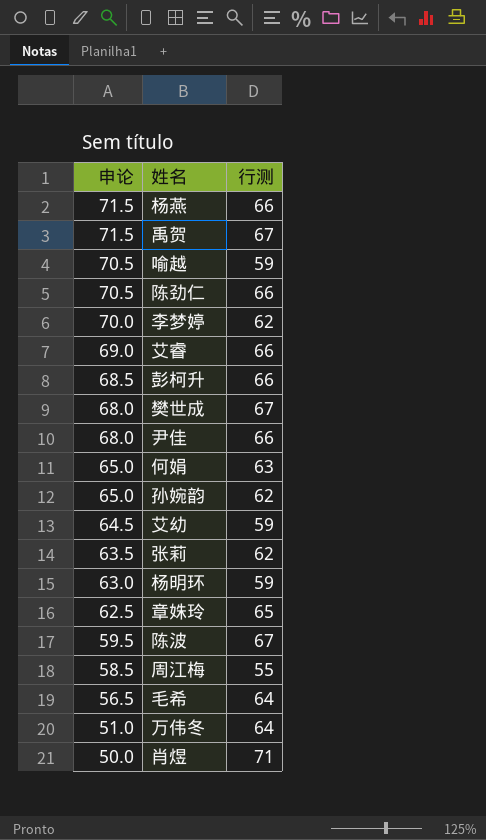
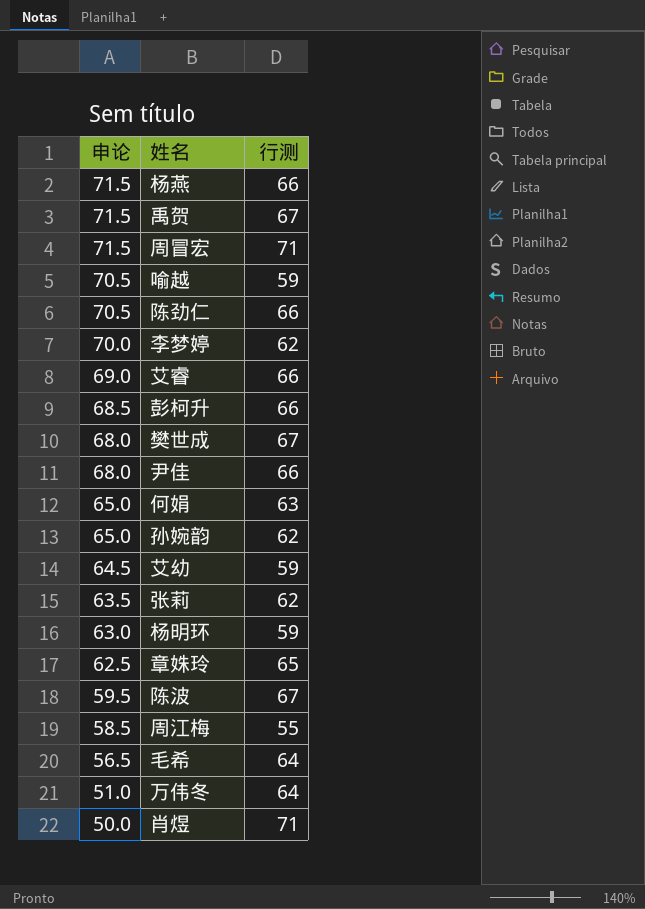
row 周冒宏: none -> 71.5 | 71

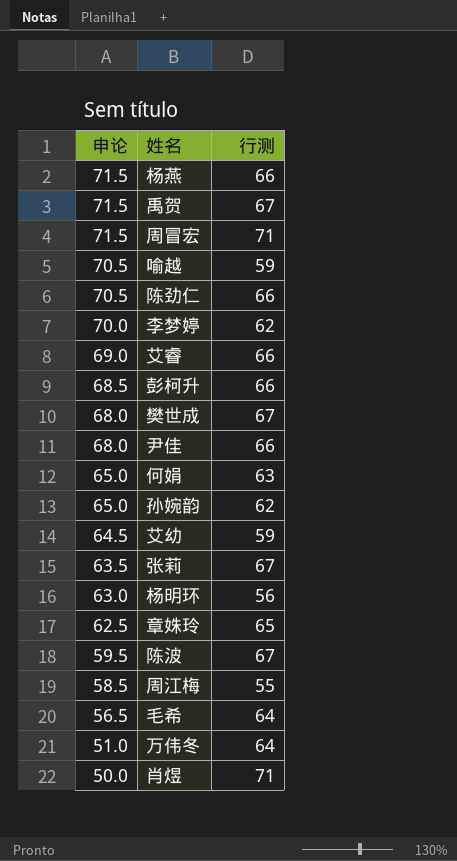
张莉 | 行测: 62 -> 67
杨明环 | 行测: 59 -> 56

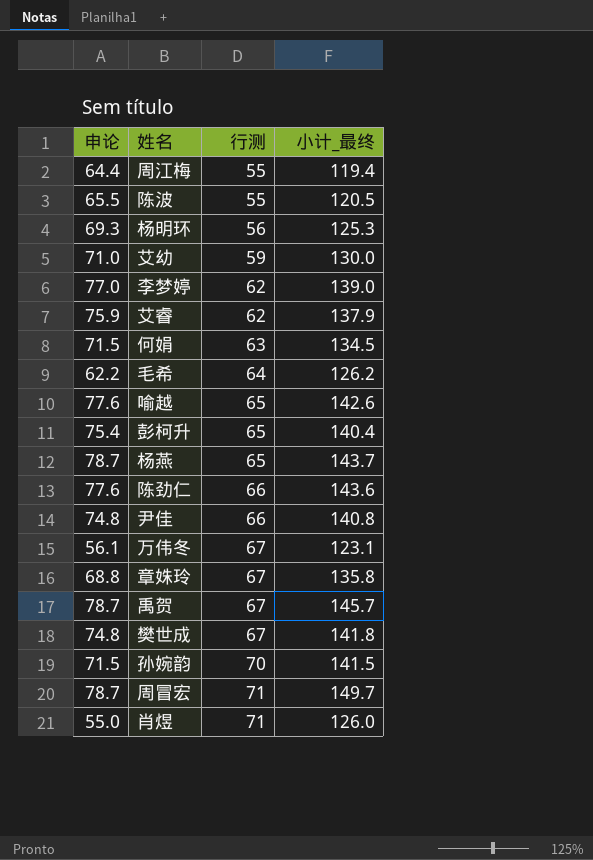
row order: 申论 descending -> 行测 ascending
column 小计_最终 | formula: none -> [申论] + [行测]
row 张莉: 63.5 | 67 -> none
周江梅 | 申论: 58.5 -> 64.4
陈波 | 申论: 59.5 -> 65.5
陈波 | 行测: 67 -> 55
杨明环 | 申论: 63.0 -> 69.3
艾幼 | 申论: 64.5 -> 71.0
李梦婷 | 申论: 70.0 -> 77.0
艾睿 | 申论: 69.0 -> 75.9
艾睿 | 行测: 66 -> 62
何娟 | 申论: 65.0 -> 71.5
毛希 | 申论: 56.5 -> 62.2
喻越 | 申论: 70.5 -> 77.6
喻越 | 行测: 59 -> 65
彭柯升 | 申论: 68.5 -> 75.4
彭柯升 | 行测: 66 -> 65
杨燕 | 申论: 71.5 -> 78.7
杨燕 | 行测: 66 -> 65
陈劲仁 | 申论: 70.5 -> 77.6
尹佳 | 申论: 68.0 -> 74.8
万伟冬 | 申论: 51.0 -> 56.1
万伟冬 | 行测: 64 -> 67
章姝玲 | 申论: 62.5 -> 68.8
章姝玲 | 行测: 65 -> 67
禹贺 | 申论: 71.5 -> 78.7
樊世成 | 申论: 68.0 -> 74.8
孙婉韵 | 申论: 65.0 -> 71.5
孙婉韵 | 行测: 62 -> 70
周冒宏 | 申论: 71.5 -> 78.7
肖煜 | 申论: 50.0 -> 55.0

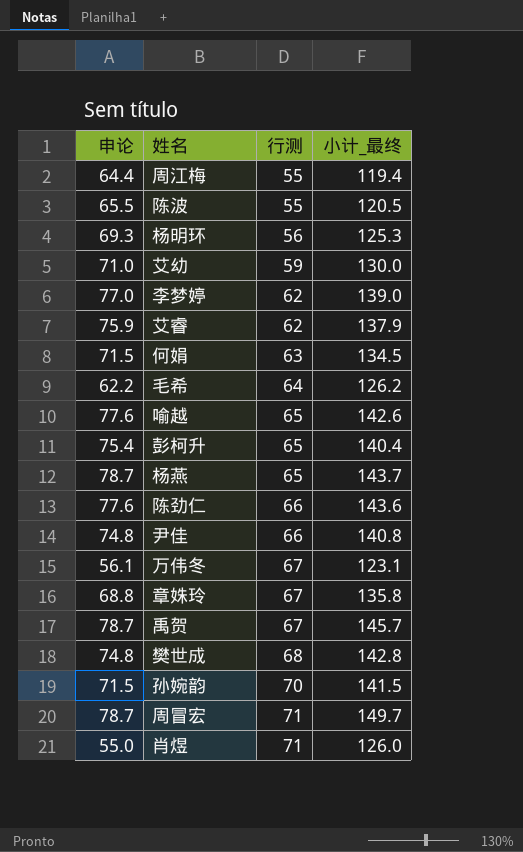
樊世成 | 行测: 67 -> 68
樊世成 | 小计_最终: 141.8 -> 142.8

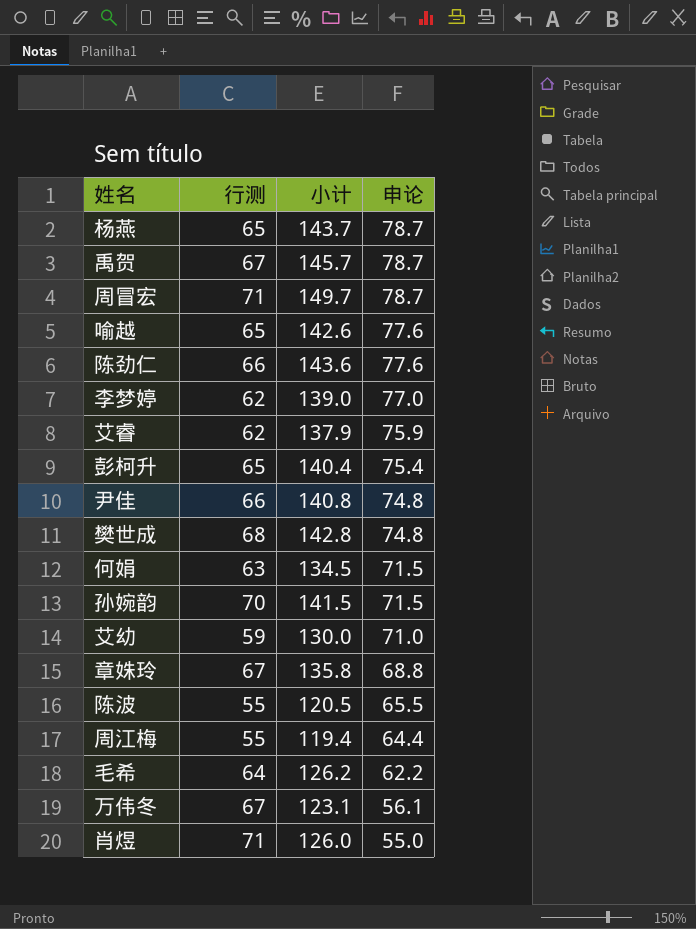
row order: 行测 ascending -> 申论 descending
column name: 小计_最终 -> 小计
column 申论 | position: 1 -> 4
row 杨明环: 69.3 | 56 | 125.3 -> none

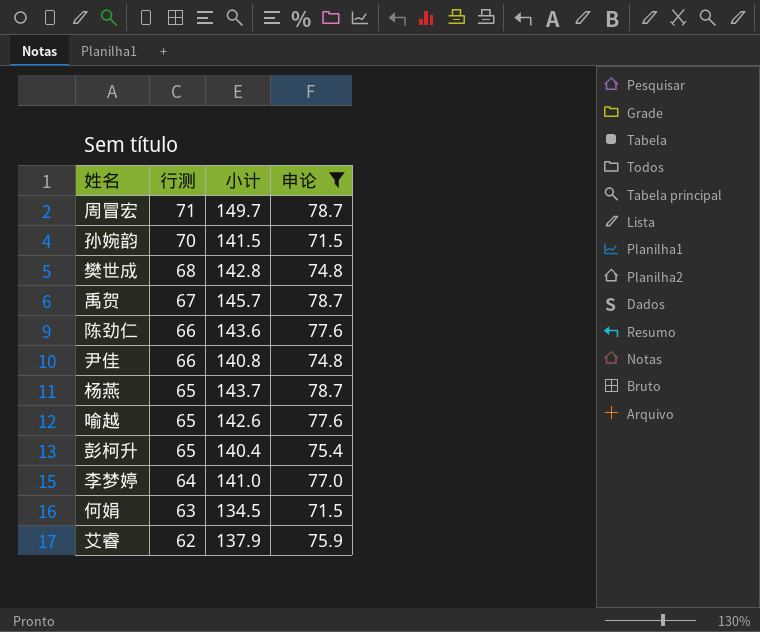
filter: none -> 申论 >= 71.5
row order: 申论 descending -> 行测 descending
李梦婷 | 行测: 62 -> 64
李梦婷 | 小计: 139.0 -> 141.0

